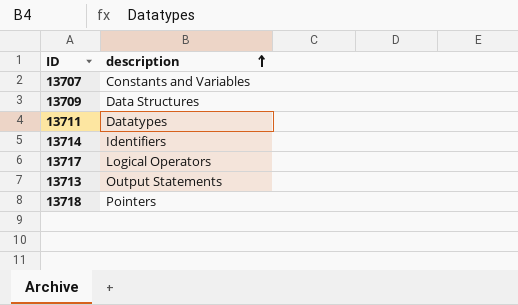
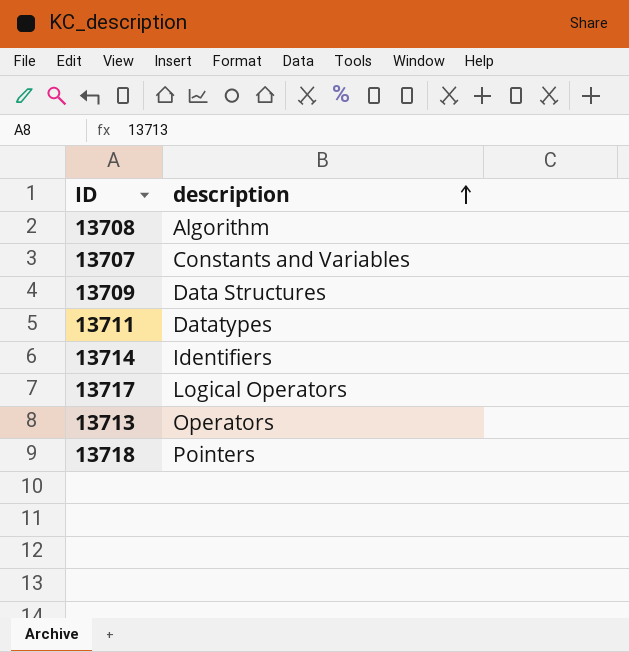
row 13708: none -> Algorithm
13713 | description: Output Statements -> Operators

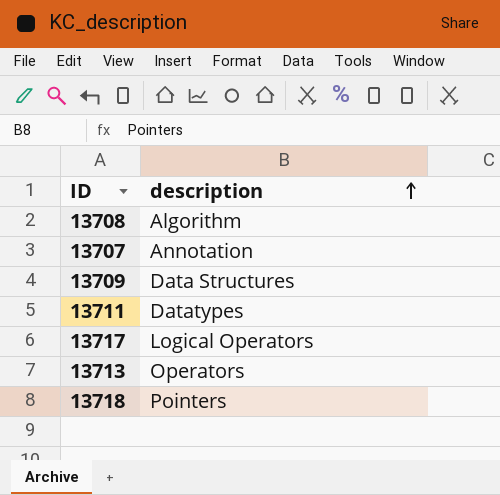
row 13714: Identifiers -> none
13707 | description: Constants and Variables -> Annotation

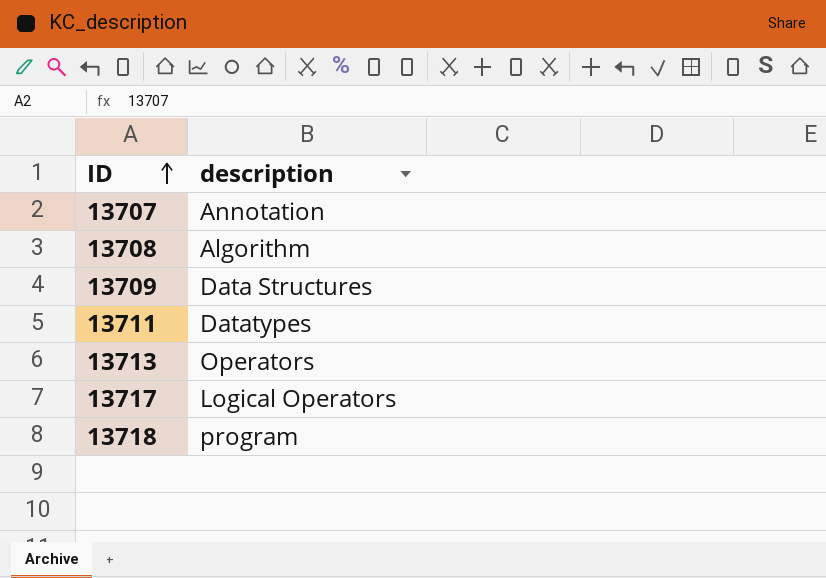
row order: description ascending -> ID ascending
13718 | description: Pointers -> program

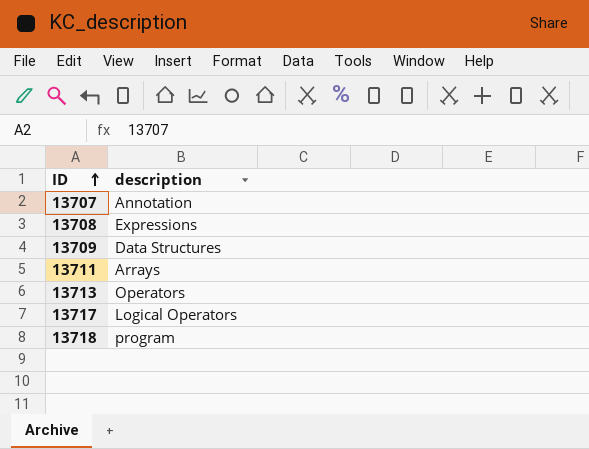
13708 | description: Algorithm -> Expressions
13711 | description: Datatypes -> Arrays

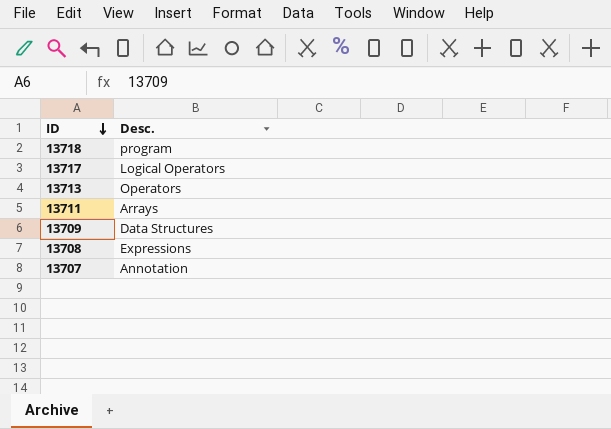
row order: ID ascending -> ID descending
column name: description -> Desc.

